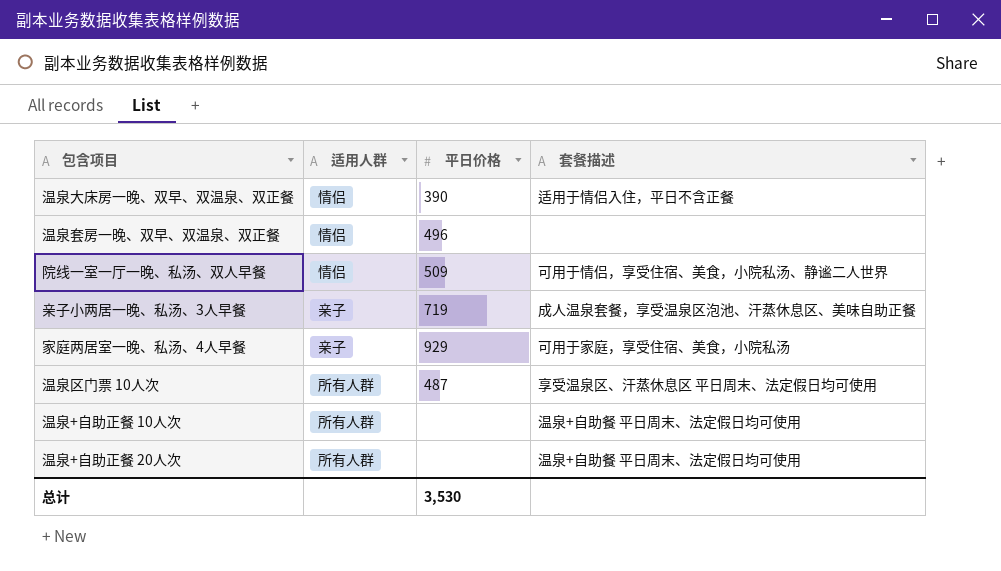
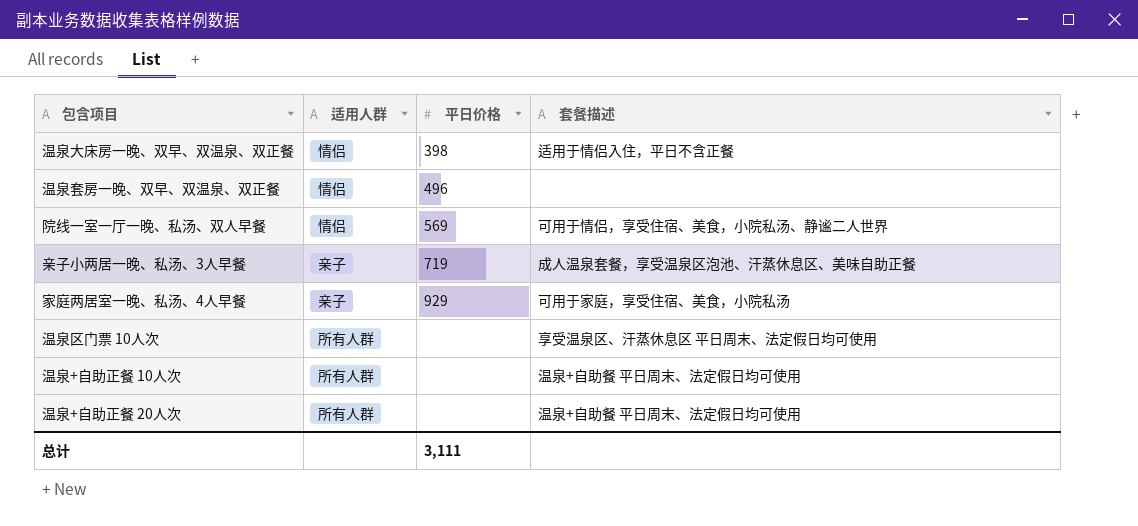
温泉大床房一晚、双早、双温泉、双正餐 | 平日价格: 390 -> 398
院线一室一厅一晚、私汤、双人早餐 | 平日价格: 509 -> 569
温泉区门票 10人次 | 平日价格: 487 -> none
总计 | 平日价格: 3,530 -> 3,111

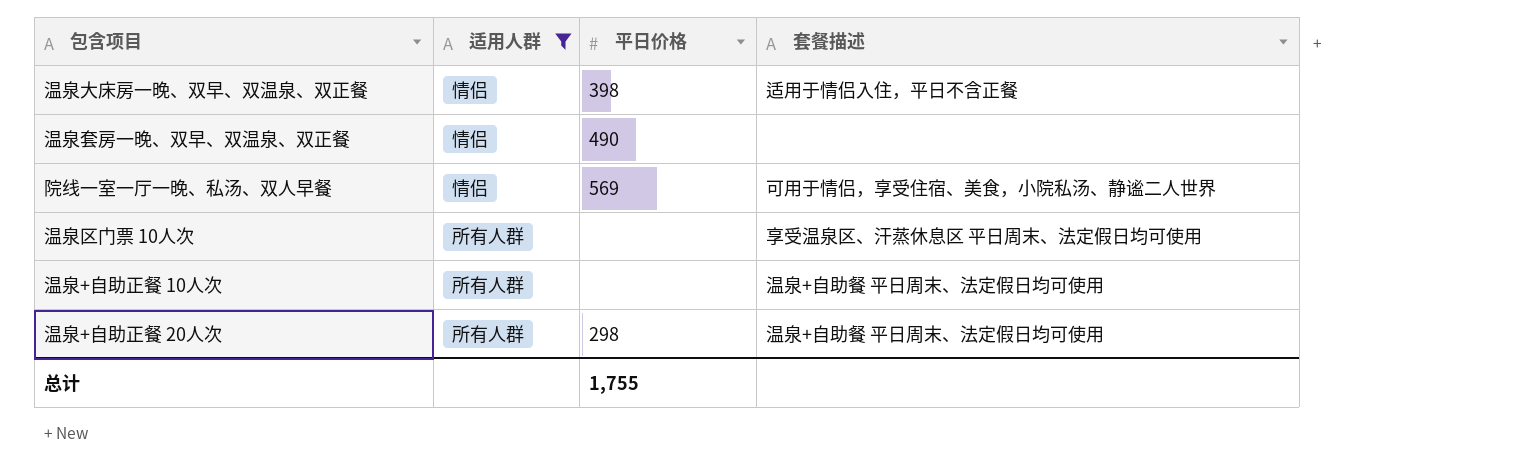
filter: none -> 适用人群 != 亲子
温泉套房一晚、双早、双温泉、双正餐 | 平日价格: 496 -> 490
温泉+自助正餐 20人次 | 平日价格: none -> 298
总计 | 平日价格: 3,111 -> 1,755

